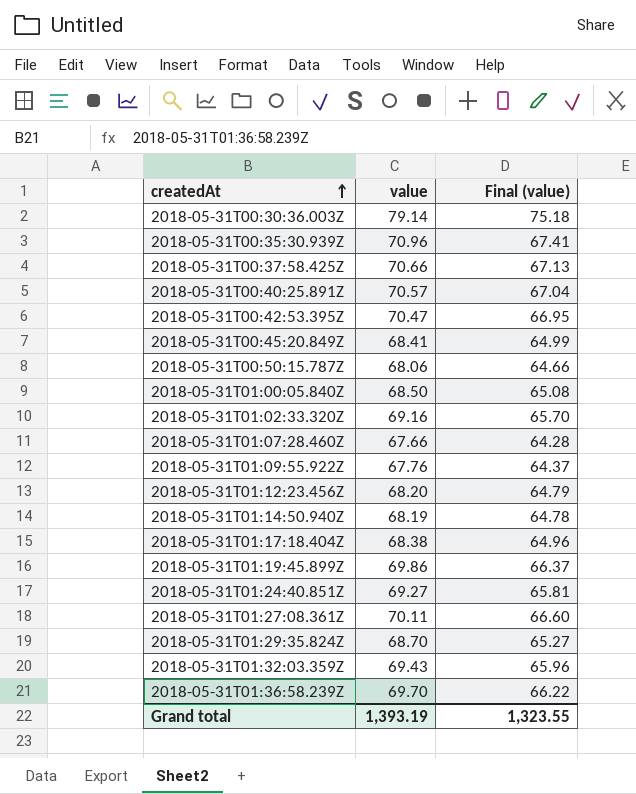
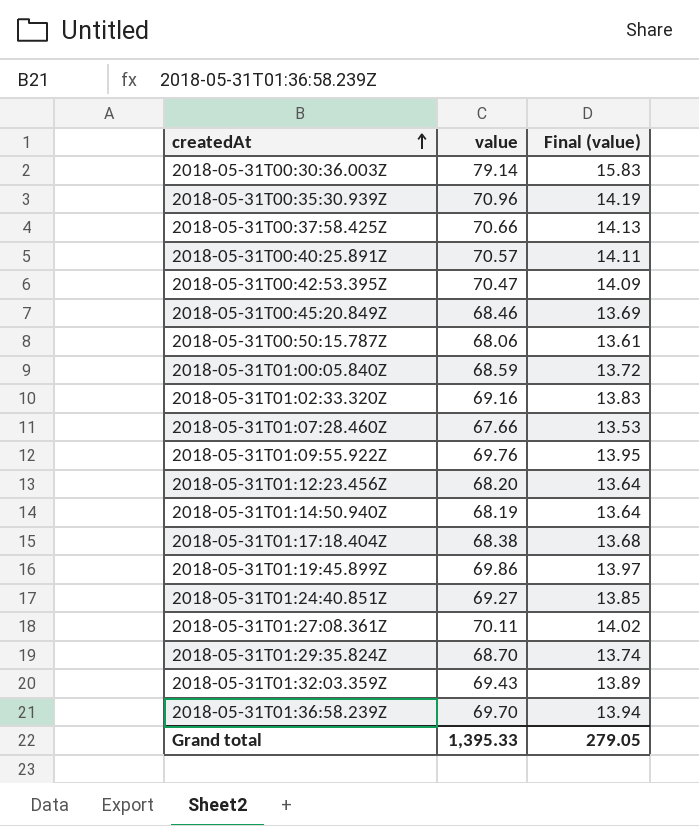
column Final (value) | formula: [value] * 0.95 -> [value] * 0.2
2018-05-31T00:45:20.849Z | value: 68.41 -> 68.46
2018-05-31T01:00:05.840Z | value: 68.50 -> 68.59
2018-05-31T01:09:55.922Z | value: 67.76 -> 69.76
Grand total | value: 1,393.19 -> 1,395.33
Grand total | Final (value): 1,323.55 -> 279.05

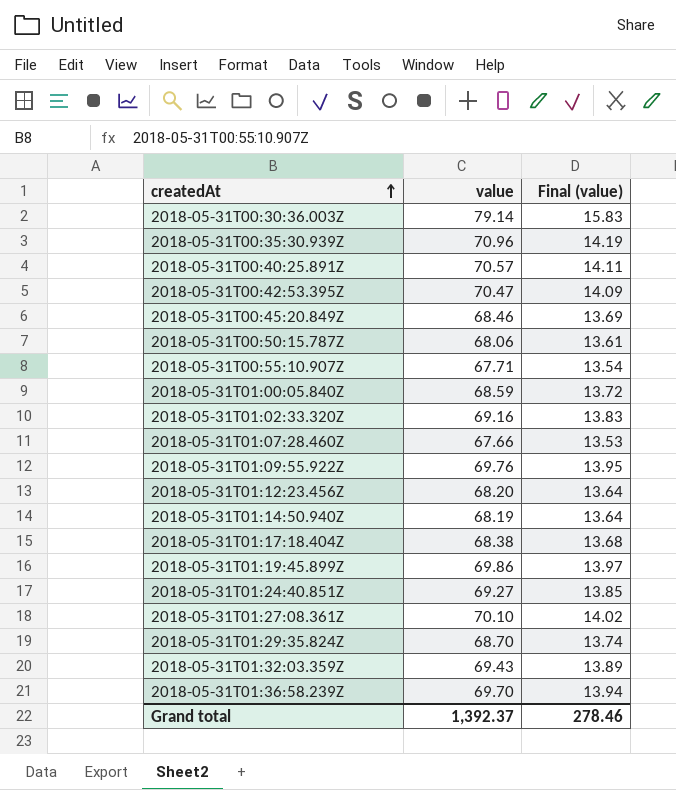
row 2018-05-31T00:37:58.425Z: 70.66 | 14.13 -> none
row 2018-05-31T00:55:10.907Z: none -> 67.71 | 13.54
2018-05-31T01:27:08.361Z | value: 70.11 -> 70.10
Grand total | value: 1,395.33 -> 1,392.37
Grand total | Final (value): 279.05 -> 278.46

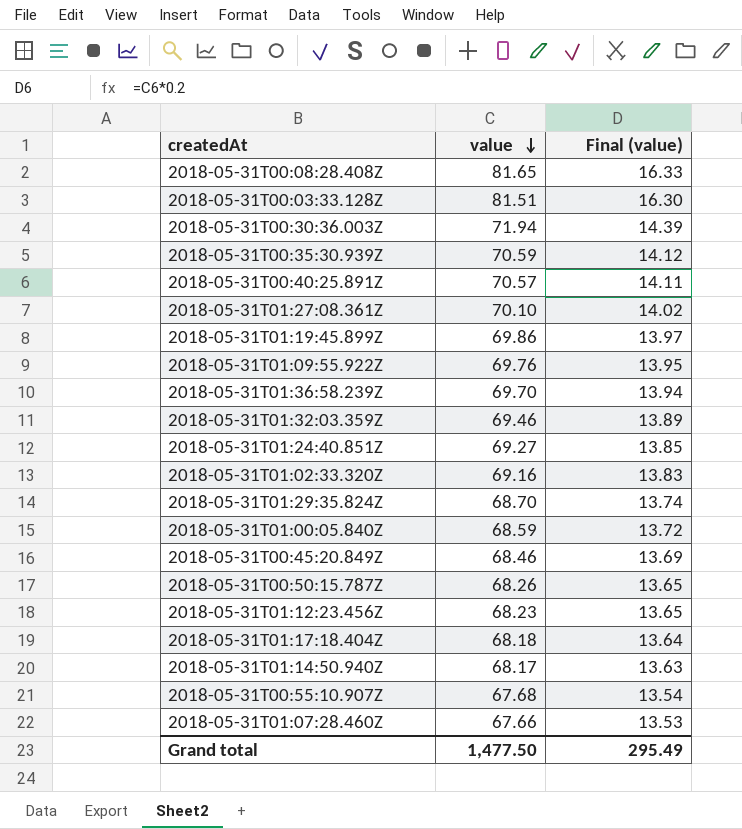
row order: createdAt ascending -> value descending
row 2018-05-31T00:42:53.395Z: 70.47 | 14.09 -> none
row 2018-05-31T00:08:28.408Z: none -> 81.65 | 16.33
row 2018-05-31T00:03:33.128Z: none -> 81.51 | 16.30
2018-05-31T00:30:36.003Z | value: 79.14 -> 71.94
2018-05-31T00:30:36.003Z | Final (value): 15.83 -> 14.39
2018-05-31T00:35:30.939Z | value: 70.96 -> 70.59
2018-05-31T00:35:30.939Z | Final (value): 14.19 -> 14.12
2018-05-31T01:32:03.359Z | value: 69.43 -> 69.46
2018-05-31T00:50:15.787Z | value: 68.06 -> 68.26
2018-05-31T00:50:15.787Z | Final (value): 13.61 -> 13.65
2018-05-31T01:12:23.456Z | value: 68.20 -> 68.23
2018-05-31T01:12:23.456Z | Final (value): 13.64 -> 13.65
2018-05-31T01:17:18.404Z | value: 68.38 -> 68.18
2018-05-31T01:17:18.404Z | Final (value): 13.68 -> 13.64
2018-05-31T01:14:50.940Z | value: 68.19 -> 68.17
2018-05-31T01:14:50.940Z | Final (value): 13.64 -> 13.63
2018-05-31T00:55:10.907Z | value: 67.71 -> 67.68
Grand total | value: 1,392.37 -> 1,477.50
Grand total | Final (value): 278.46 -> 295.49

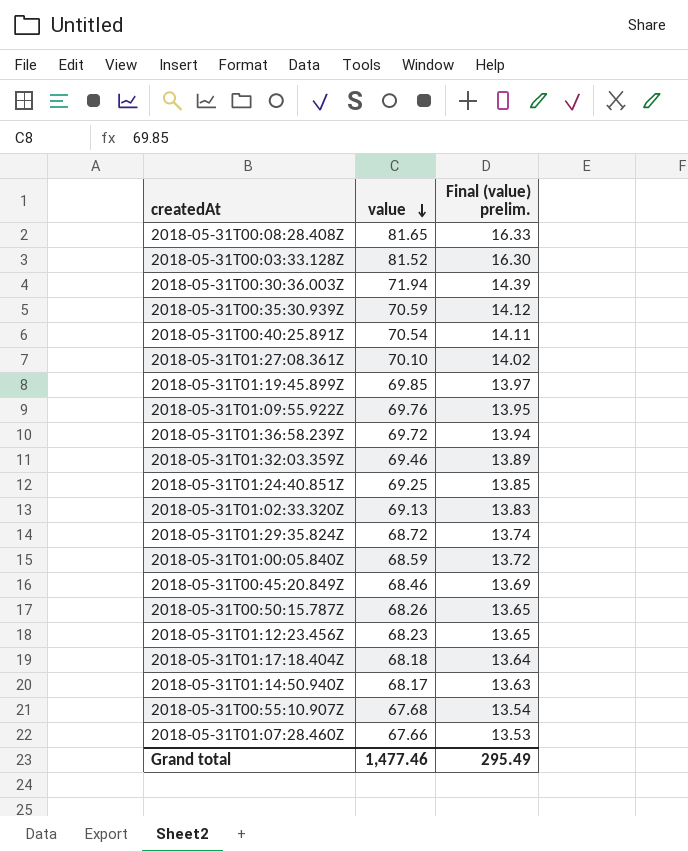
column name: Final (value) -> Final (value) prelim.
2018-05-31T00:03:33.128Z | value: 81.51 -> 81.52
2018-05-31T00:40:25.891Z | value: 70.57 -> 70.54
2018-05-31T01:19:45.899Z | value: 69.86 -> 69.85
2018-05-31T01:36:58.239Z | value: 69.70 -> 69.72
2018-05-31T01:24:40.851Z | value: 69.27 -> 69.25
2018-05-31T01:02:33.320Z | value: 69.16 -> 69.13
2018-05-31T01:29:35.824Z | value: 68.70 -> 68.72
Grand total | value: 1,477.50 -> 1,477.46

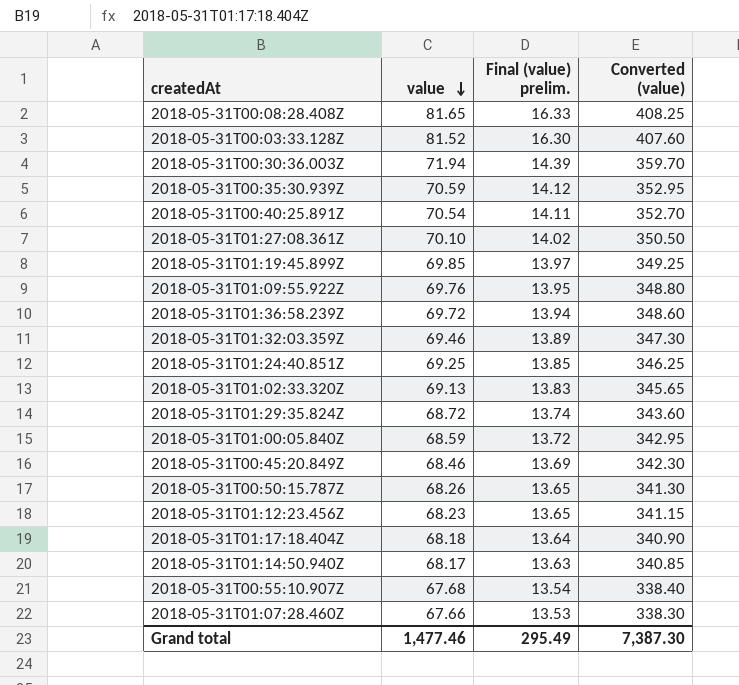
column Converted (value) | formula: none -> [value] * 5

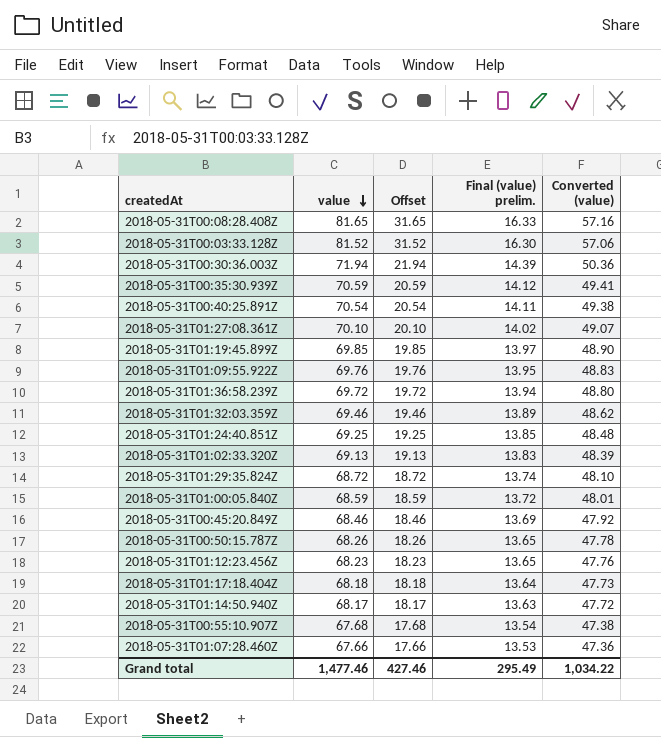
column Offset | formula: none -> [value] - 50
column Converted (value) | formula: [value] * 5 -> [value] * 0.7
Grand total | Converted (value): 7,387.30 -> 1,034.22

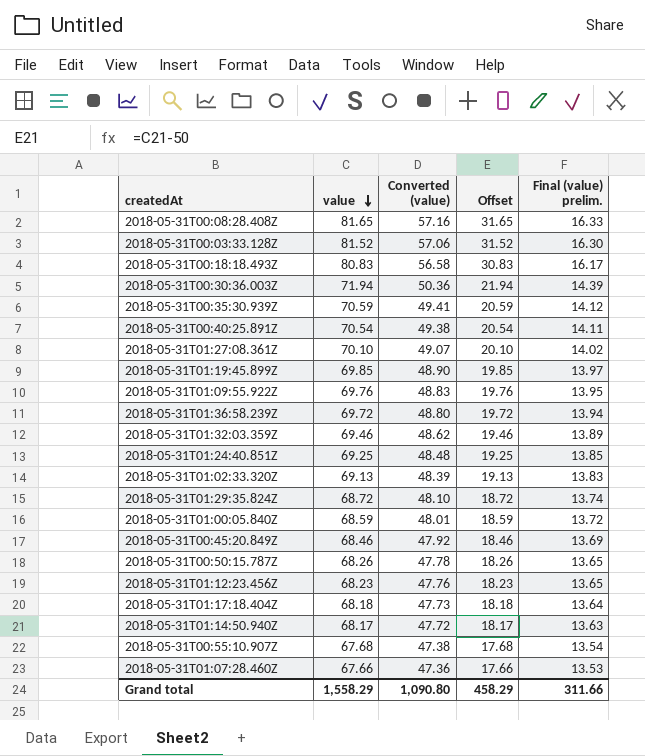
column Converted (value) | position: 5 -> 3
row 2018-05-31T00:18:18.493Z: none -> 80.83 | 56.58 | 30.83 | 16.17
Grand total | value: 1,477.46 -> 1,558.29
Grand total | Converted (value): 1,034.22 -> 1,090.80
Grand total | Offset: 427.46 -> 458.29
Grand total | Final (value) prelim.: 295.49 -> 311.66

